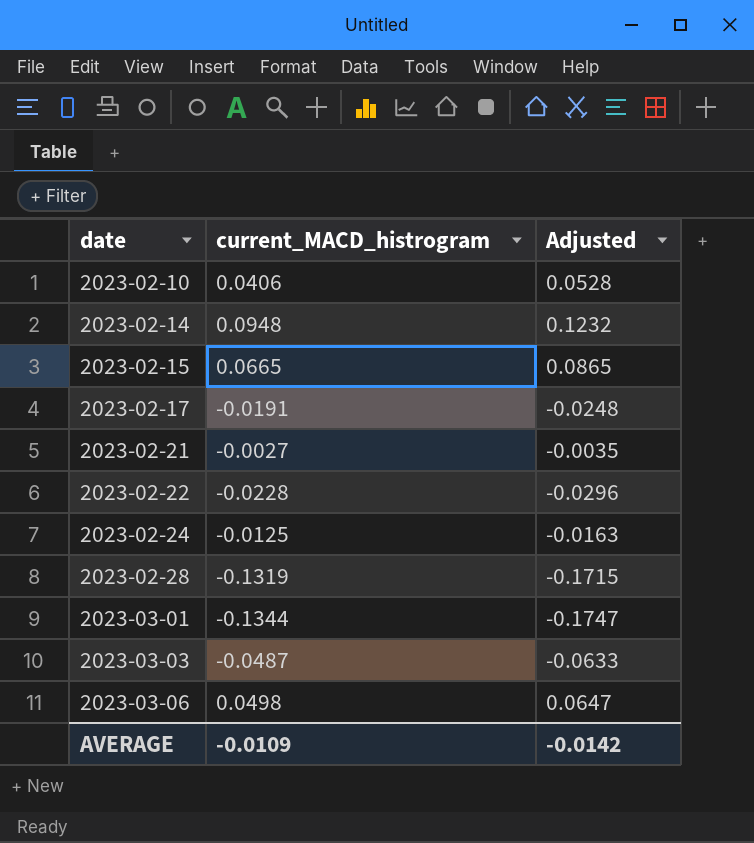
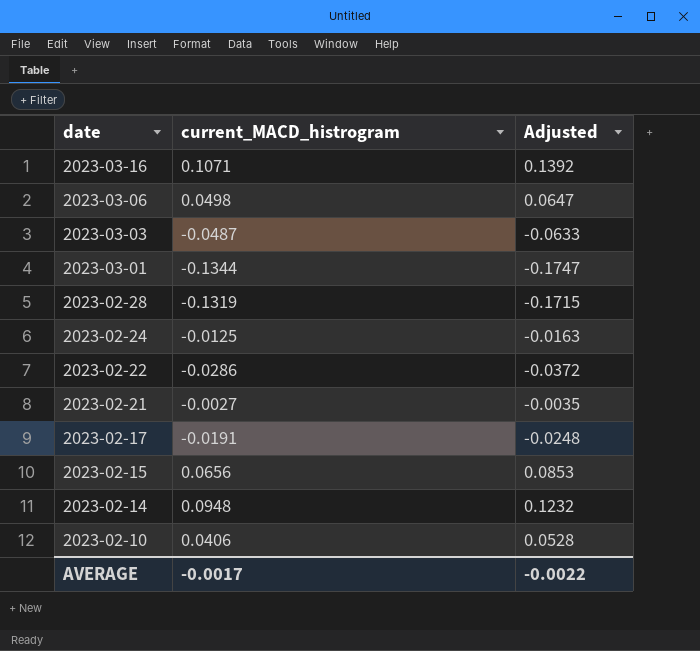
row order: date ascending -> date descending
row 2023-03-16: none -> 0.1071 | 0.1392
2023-02-22 | current_MACD_histrogram: -0.0228 -> -0.0286
2023-02-22 | Adjusted: -0.0296 -> -0.0372
2023-02-15 | current_MACD_histrogram: 0.0665 -> 0.0656
2023-02-15 | Adjusted: 0.0865 -> 0.0853
AVERAGE | current_MACD_histrogram: -0.0109 -> -0.0017
AVERAGE | Adjusted: -0.0142 -> -0.0022

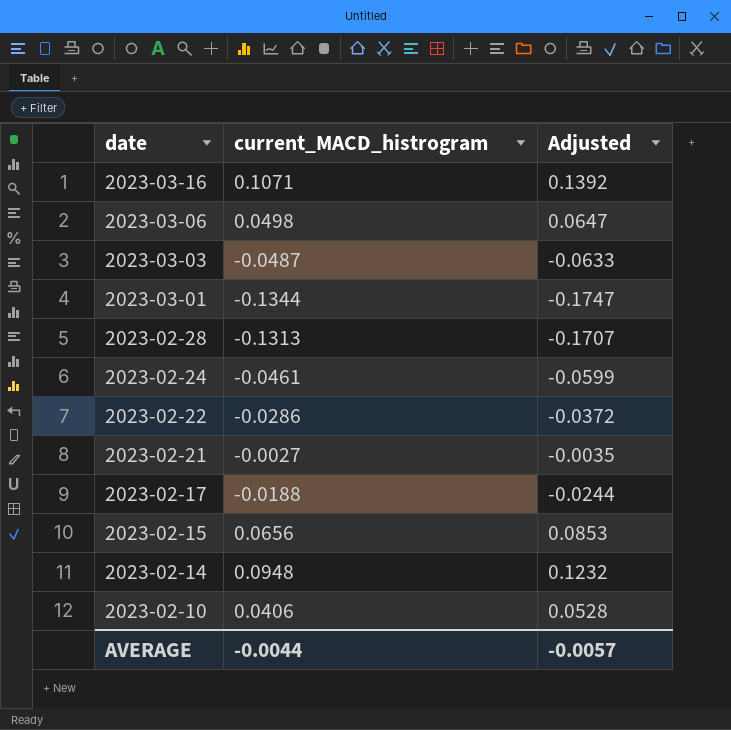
2023-02-28 | current_MACD_histrogram: -0.1319 -> -0.1313
2023-02-28 | Adjusted: -0.1715 -> -0.1707
2023-02-24 | current_MACD_histrogram: -0.0125 -> -0.0461
2023-02-24 | Adjusted: -0.0163 -> -0.0599
2023-02-17 | current_MACD_histrogram: -0.0191 -> -0.0188
2023-02-17 | Adjusted: -0.0248 -> -0.0244
AVERAGE | current_MACD_histrogram: -0.0017 -> -0.0044
AVERAGE | Adjusted: -0.0022 -> -0.0057

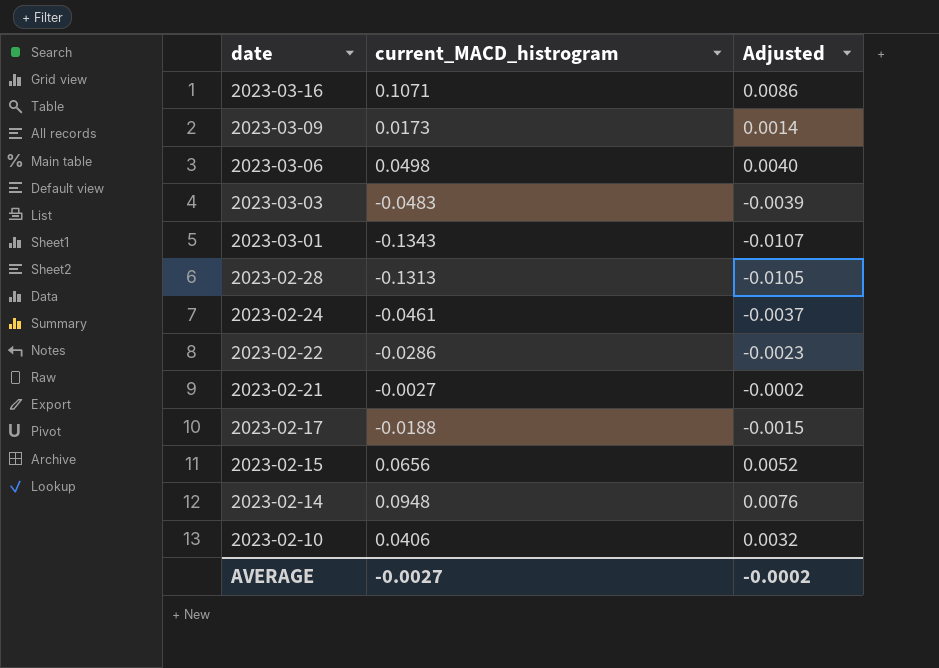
column Adjusted | formula: [current_MACD_histrogram] * 1.3 -> [current_MACD_histrogram] * 0.08
row 2023-03-09: none -> 0.0173 | 0.0014
2023-03-03 | current_MACD_histrogram: -0.0487 -> -0.0483
2023-03-01 | current_MACD_histrogram: -0.1344 -> -0.1343
AVERAGE | current_MACD_histrogram: -0.0044 -> -0.0027
AVERAGE | Adjusted: -0.0057 -> -0.0002

